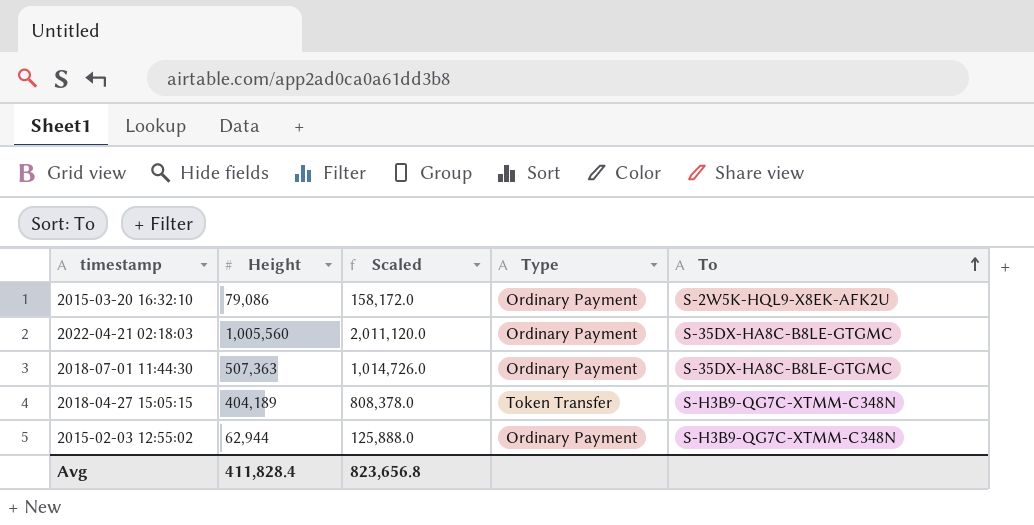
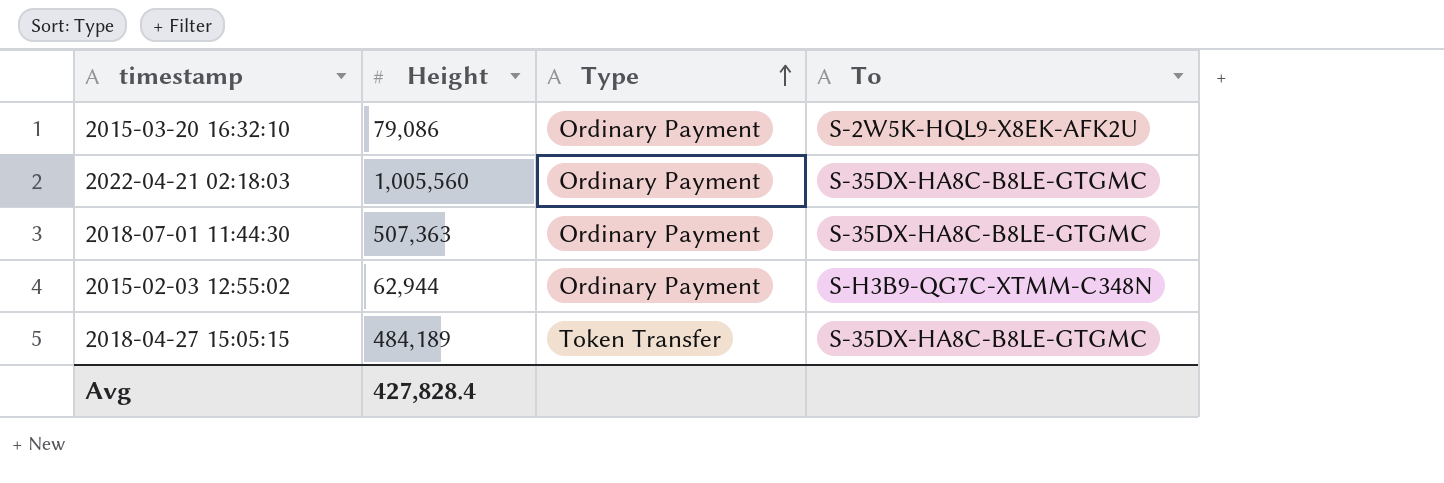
row order: To ascending -> Type ascending
column Scaled | formula: [Height] * 2 -> none
2018-04-27 15:05:15 | Height: 404,189 -> 484,189
2018-04-27 15:05:15 | To: S-H3B9-QG7C-XTMM-C348N -> S-35DX-HA8C-B8LE-GTGMC
Avg | Height: 411,828.4 -> 427,828.4

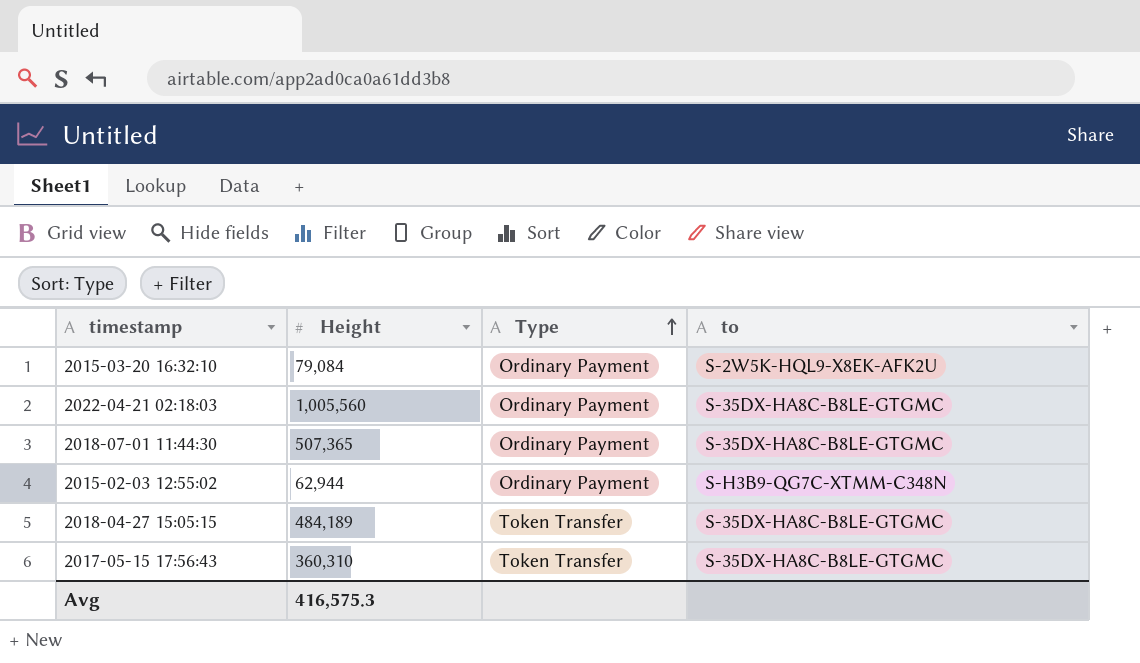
column name: To -> to
2015-03-20 16:32:10 | Height: 79,086 -> 79,084
2018-07-01 11:44:30 | Height: 507,363 -> 507,365
row 2017-05-15 17:56:43: none -> 360,310 | Token Transfer | S-35DX-HA8C-B8LE-GTGMC
Avg | Height: 427,828.4 -> 416,575.3

